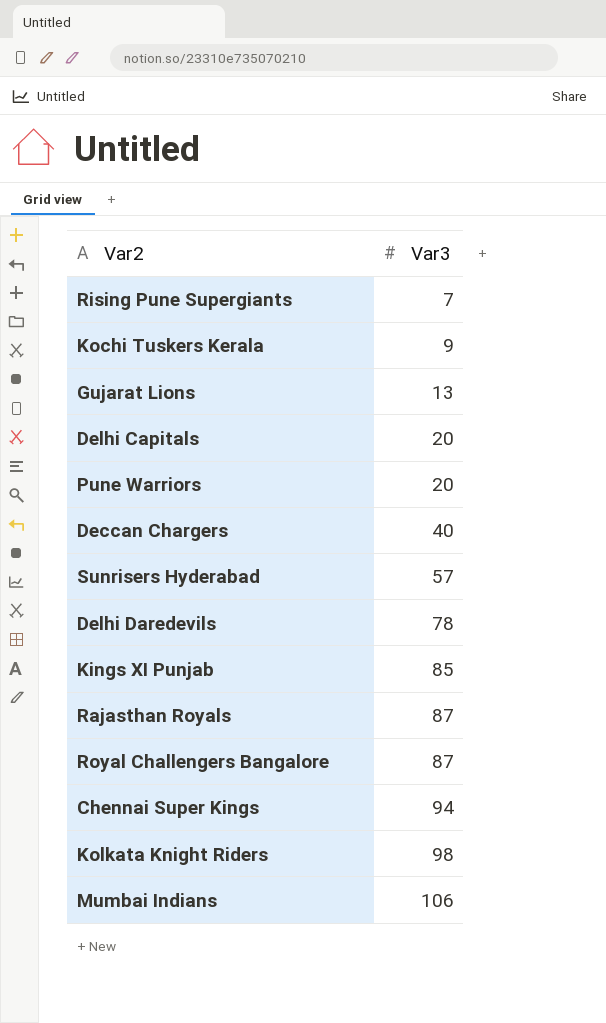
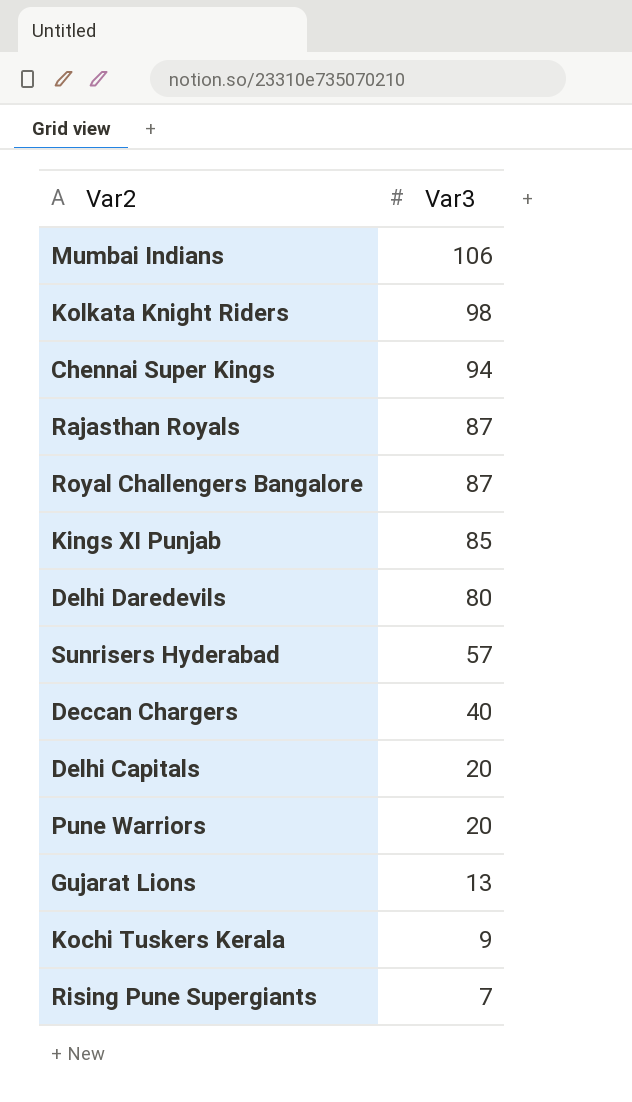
row order: Var3 ascending -> Var3 descending
Delhi Daredevils | Var3: 78 -> 80

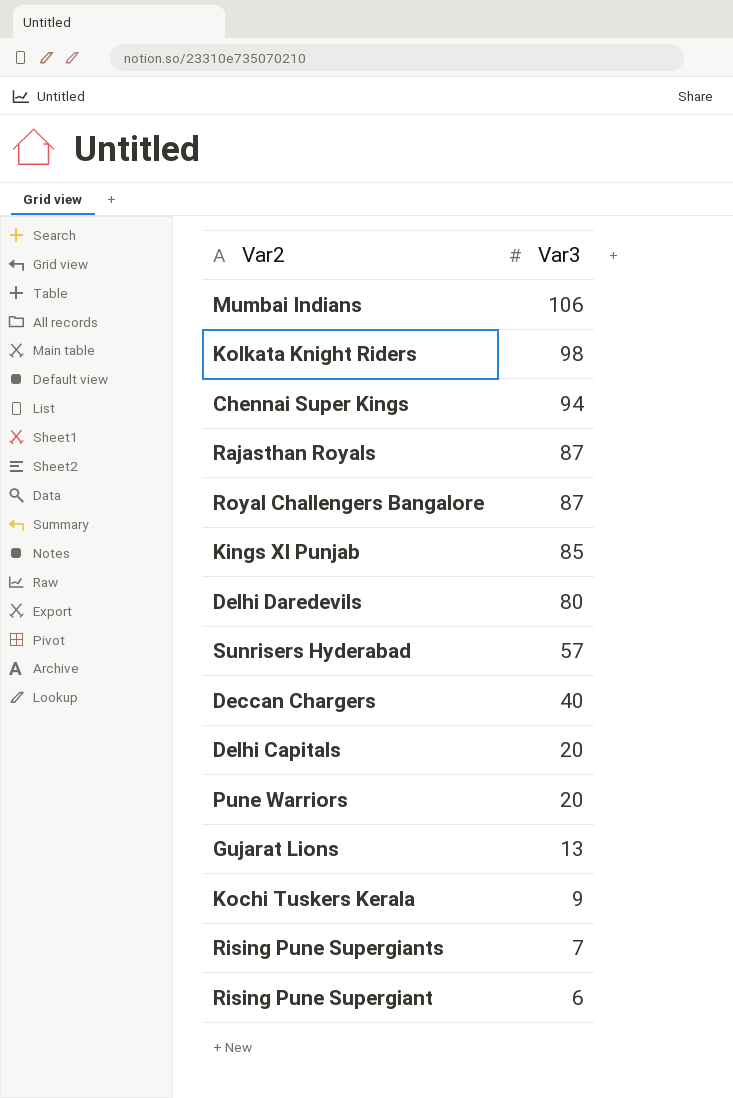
row Rising Pune Supergiant: none -> 6

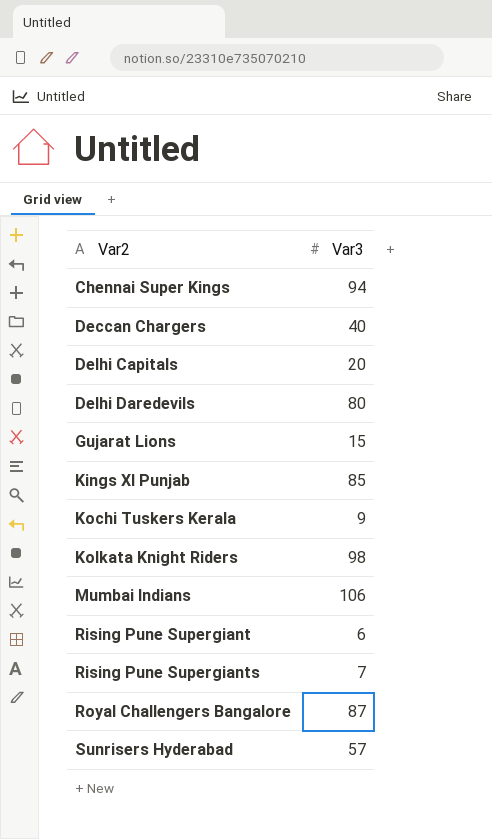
row order: Var3 descending -> Var2 ascending
row Rajasthan Royals: 87 -> none
row Pune Warriors: 20 -> none
Gujarat Lions | Var3: 13 -> 15

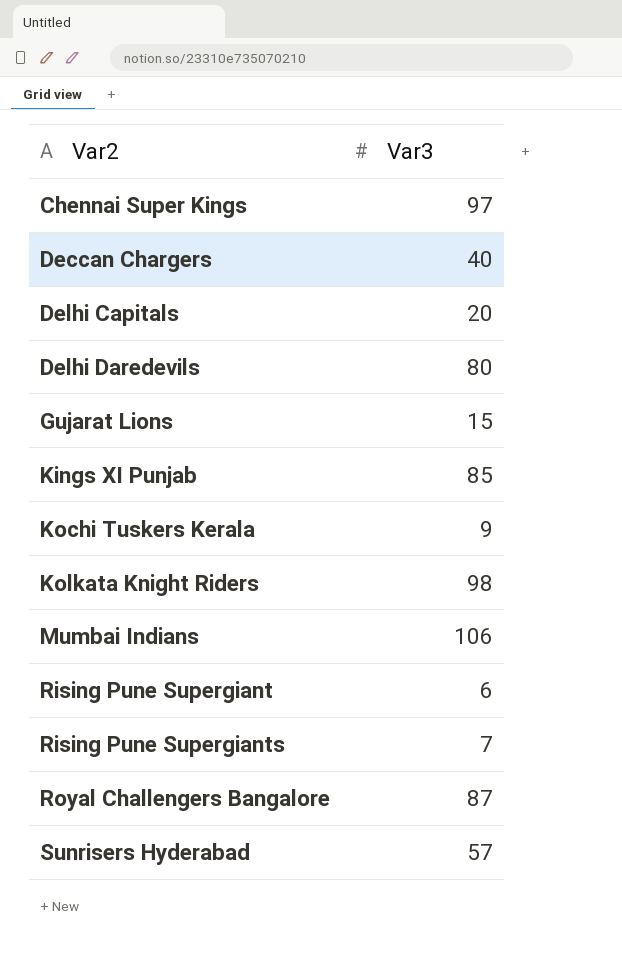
Chennai Super Kings | Var3: 94 -> 97

